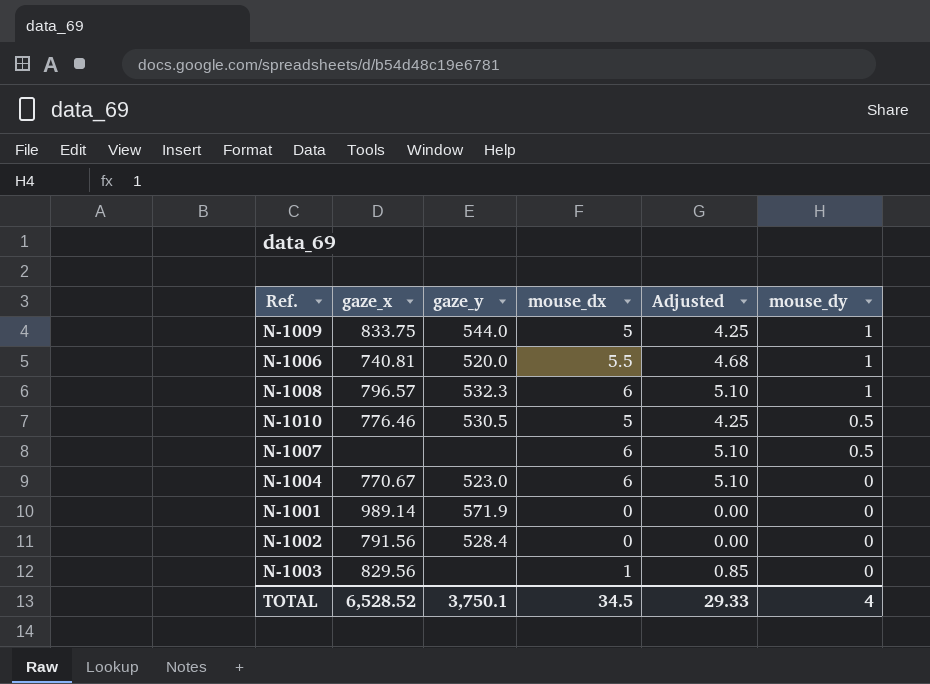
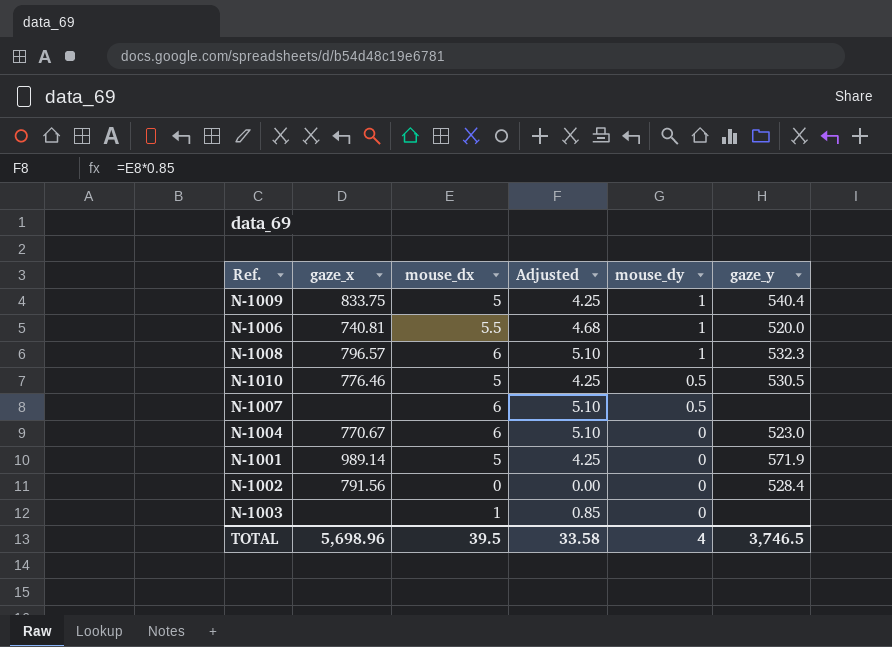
column gaze_y | position: 3 -> 6
N-1009 | gaze_y: 544.0 -> 540.4
N-1001 | mouse_dx: 0 -> 5
N-1001 | Adjusted: 0.00 -> 4.25
N-1003 | gaze_x: 829.56 -> none
TOTAL | gaze_x: 6,528.52 -> 5,698.96
TOTAL | mouse_dx: 34.5 -> 39.5
TOTAL | Adjusted: 29.33 -> 33.58
TOTAL | gaze_y: 3,750.1 -> 3,746.5

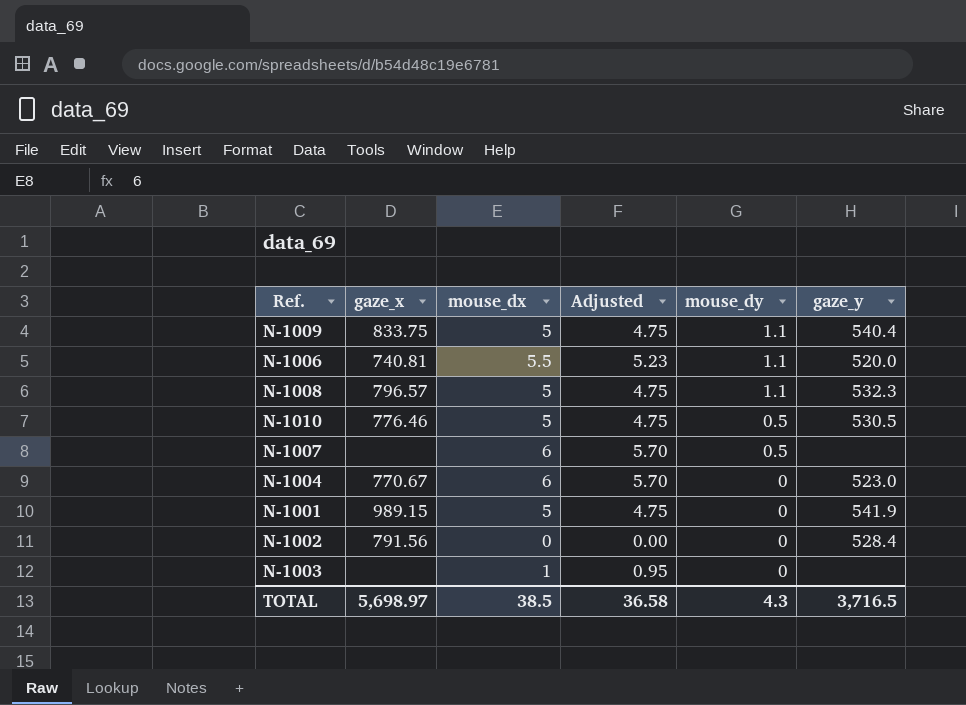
column Adjusted | formula: [mouse_dx] * 0.85 -> [mouse_dx] * 0.95
N-1009 | mouse_dy: 1 -> 1.1
N-1006 | mouse_dy: 1 -> 1.1
N-1008 | mouse_dx: 6 -> 5
N-1008 | mouse_dy: 1 -> 1.1
N-1001 | gaze_x: 989.14 -> 989.15
N-1001 | gaze_y: 571.9 -> 541.9
TOTAL | gaze_x: 5,698.96 -> 5,698.97
TOTAL | mouse_dx: 39.5 -> 38.5
TOTAL | Adjusted: 33.58 -> 36.58
TOTAL | mouse_dy: 4 -> 4.3
TOTAL | gaze_y: 3,746.5 -> 3,716.5

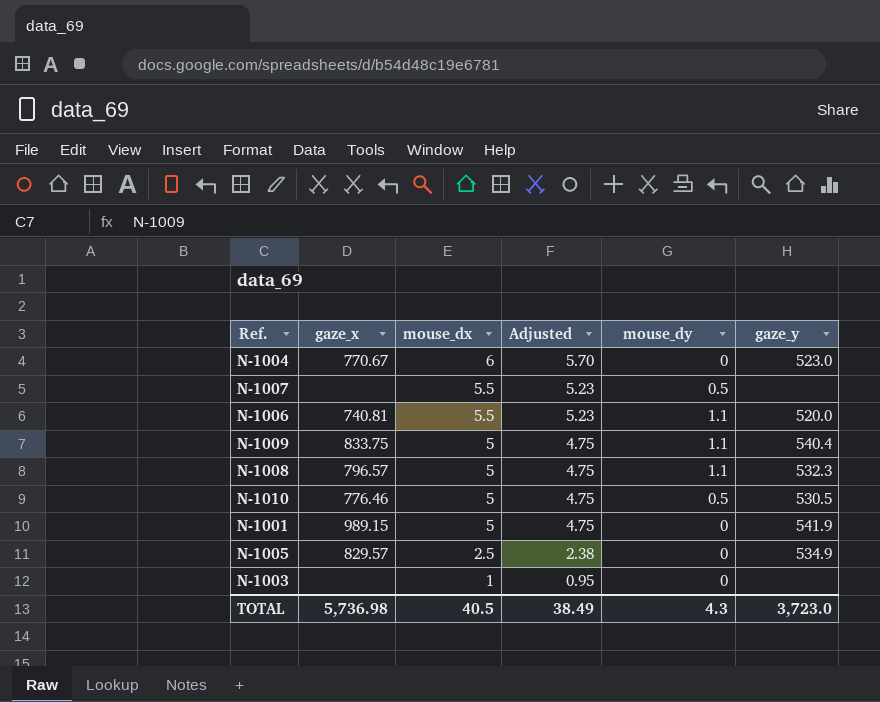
row order: mouse_dy descending -> mouse_dx descending
row N-1002: 791.56 | 0 | 0.00 | 0 | 528.4 -> none
N-1007 | mouse_dx: 6 -> 5.5
N-1007 | Adjusted: 5.70 -> 5.23
row N-1005: none -> 829.57 | 2.5 | 2.38 | 0 | 534.9
TOTAL | gaze_x: 5,698.97 -> 5,736.98
TOTAL | mouse_dx: 38.5 -> 40.5
TOTAL | Adjusted: 36.58 -> 38.49
TOTAL | gaze_y: 3,716.5 -> 3,723.0

